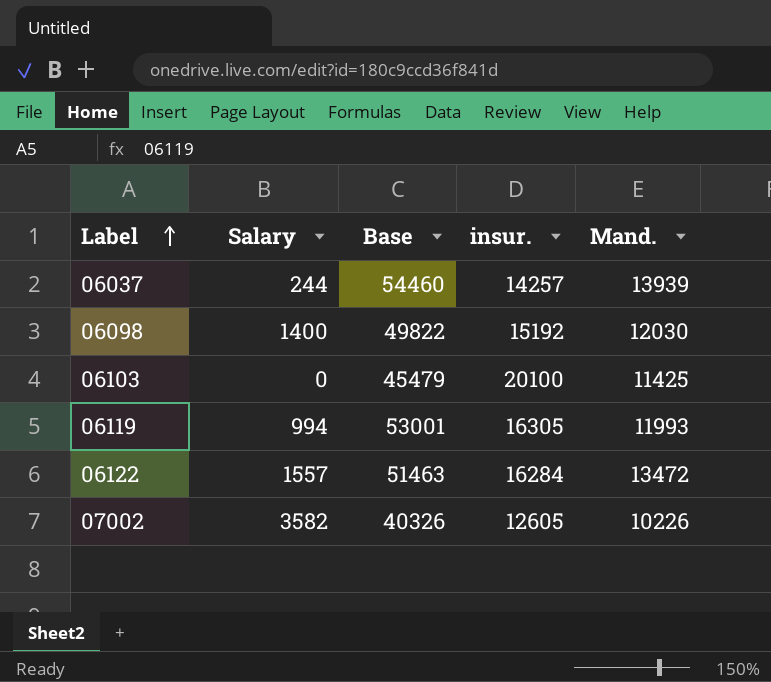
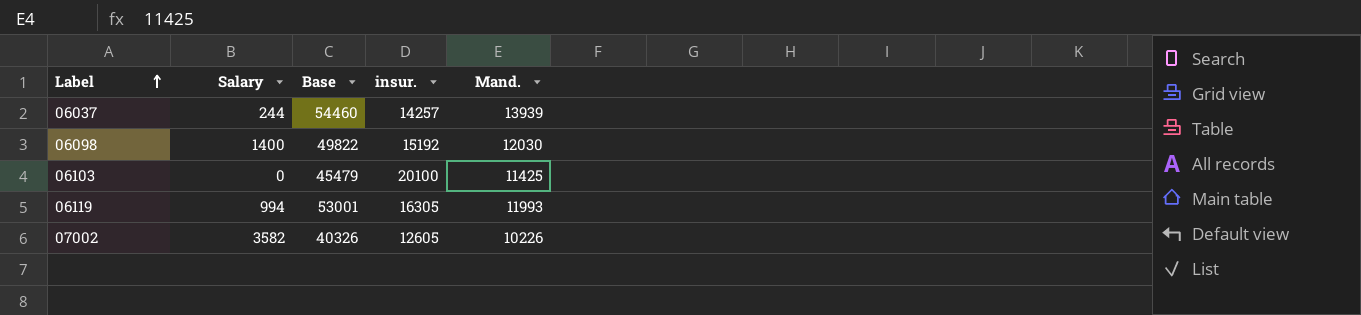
row 06122: 1557 | 51463 | 16284 | 13472 -> none

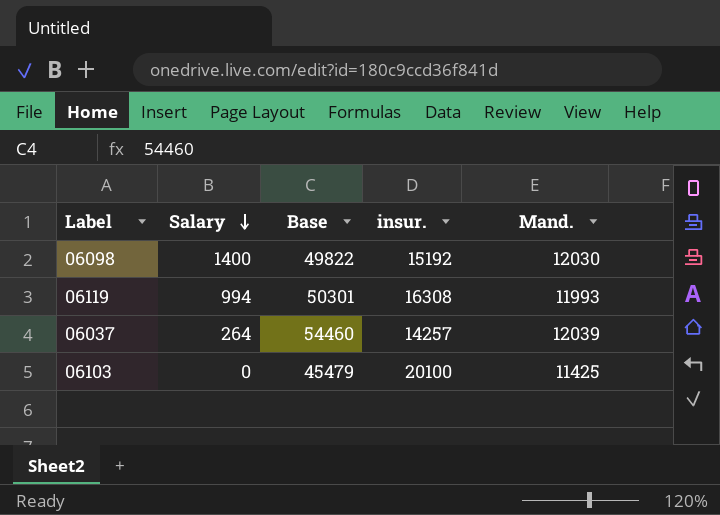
row order: Label ascending -> Salary descending
row 07002: 3582 | 40326 | 12605 | 10226 -> none
06119 | Base: 53001 -> 50301
06119 | insur.: 16305 -> 16308
06037 | Salary: 244 -> 264
06037 | Mand.: 13939 -> 12039

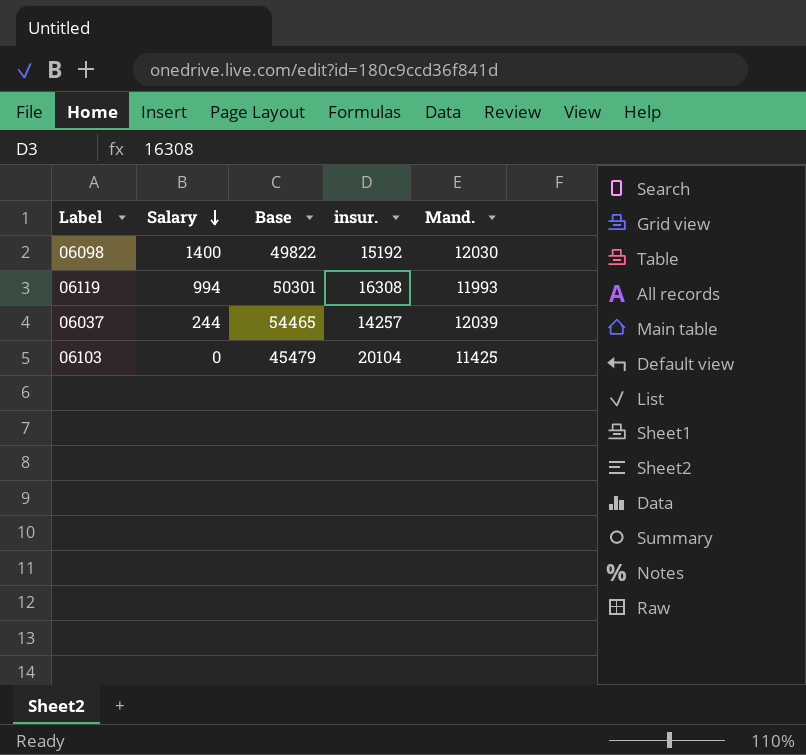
06037 | Salary: 264 -> 244
06037 | Base: 54460 -> 54465
06103 | insur.: 20100 -> 20104

